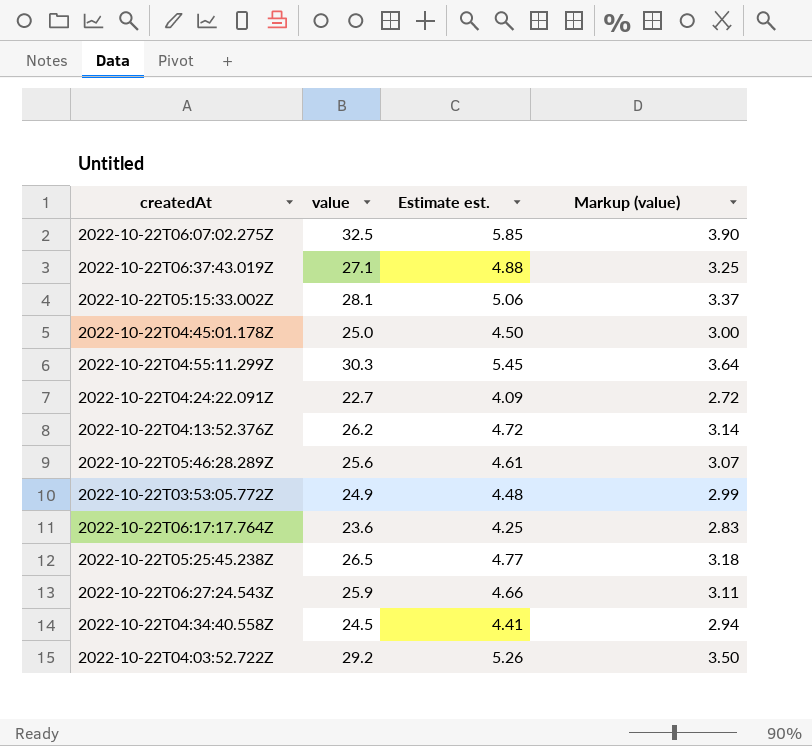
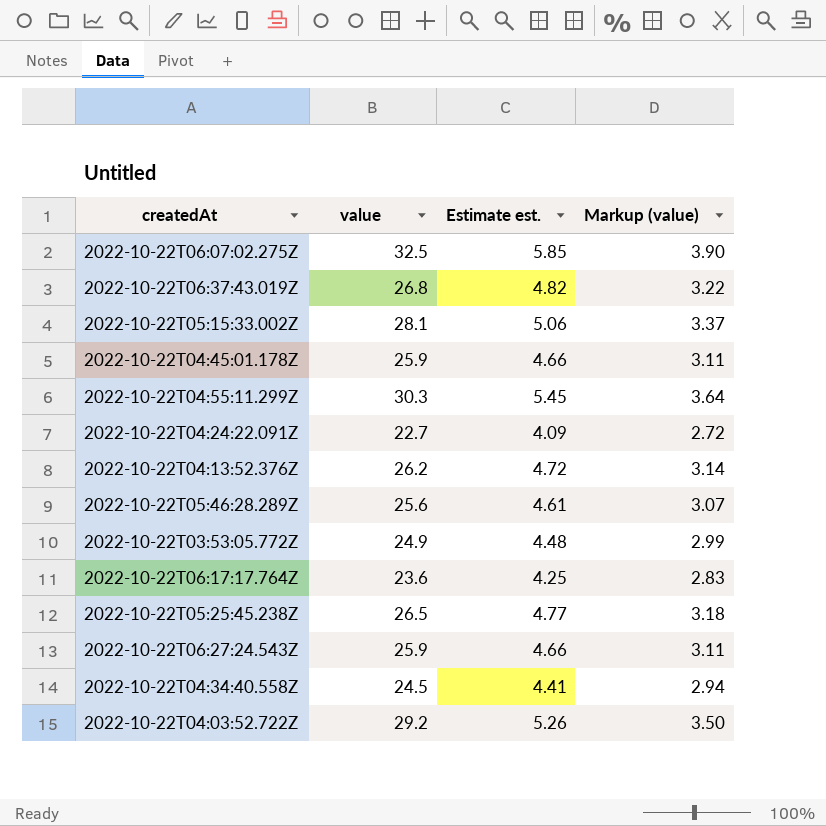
2022-10-22T06:37:43.019Z | value: 27.1 -> 26.8
2022-10-22T06:37:43.019Z | Estimate est.: 4.88 -> 4.82
2022-10-22T06:37:43.019Z | Markup (value): 3.25 -> 3.22
2022-10-22T04:45:01.178Z | value: 25.0 -> 25.9
2022-10-22T04:45:01.178Z | Estimate est.: 4.50 -> 4.66
2022-10-22T04:45:01.178Z | Markup (value): 3.00 -> 3.11

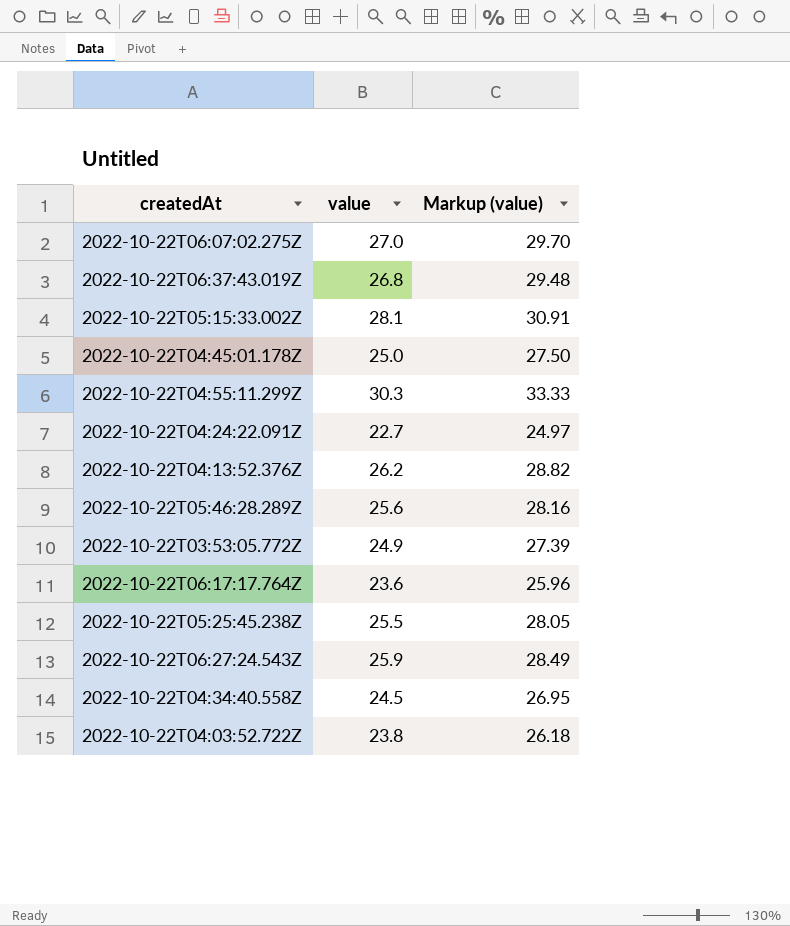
column Estimate est. | formula: [value] * 0.18 -> none
column Markup (value) | formula: [value] * 0.12 -> [value] * 1.1
2022-10-22T06:07:02.275Z | value: 32.5 -> 27.0
2022-10-22T04:45:01.178Z | value: 25.9 -> 25.0
2022-10-22T05:25:45.238Z | value: 26.5 -> 25.5
2022-10-22T04:03:52.722Z | value: 29.2 -> 23.8

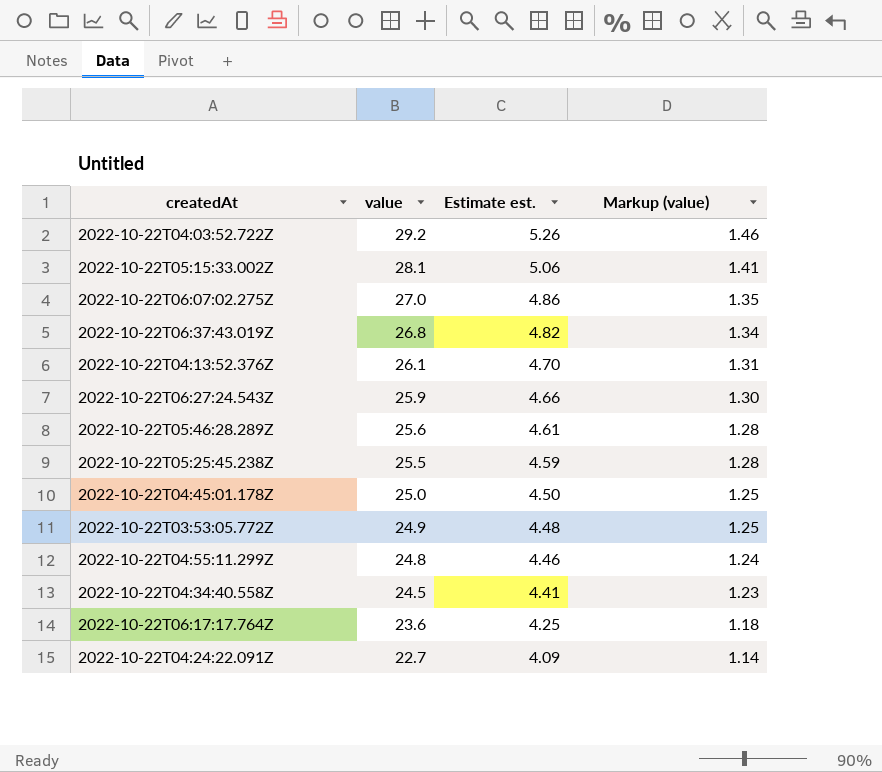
row order: none -> value descending
column Estimate est. | formula: none -> [value] * 0.18
column Markup (value) | formula: [value] * 1.1 -> [value] * 0.05
2022-10-22T04:03:52.722Z | value: 23.8 -> 29.2
2022-10-22T04:13:52.376Z | value: 26.2 -> 26.1
2022-10-22T04:55:11.299Z | value: 30.3 -> 24.8

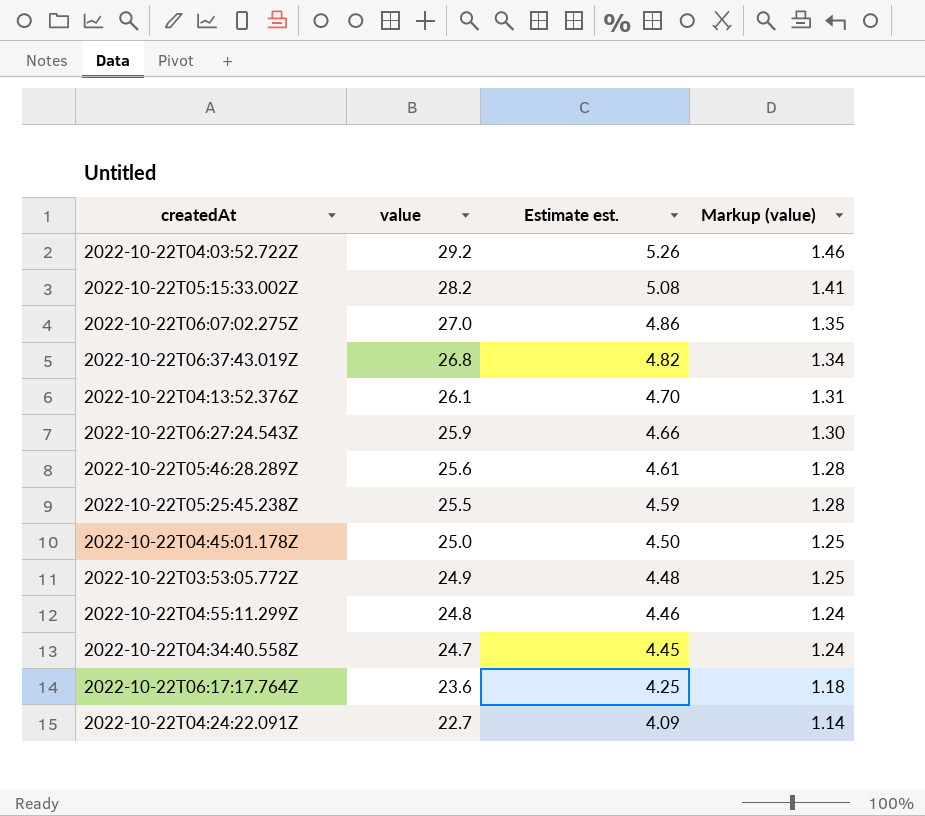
2022-10-22T05:15:33.002Z | value: 28.1 -> 28.2
2022-10-22T05:15:33.002Z | Estimate est.: 5.06 -> 5.08
2022-10-22T04:34:40.558Z | value: 24.5 -> 24.7
2022-10-22T04:34:40.558Z | Estimate est.: 4.41 -> 4.45
2022-10-22T04:34:40.558Z | Markup (value): 1.23 -> 1.24

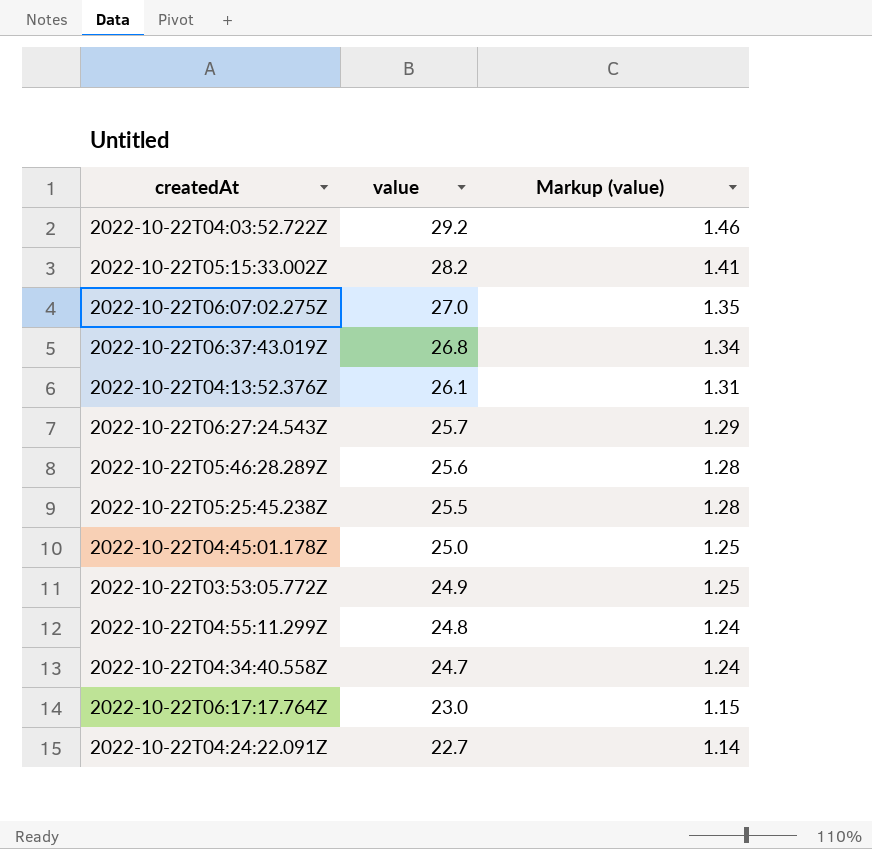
column Estimate est. | formula: [value] * 0.18 -> none
2022-10-22T06:27:24.543Z | value: 25.9 -> 25.7
2022-10-22T06:27:24.543Z | Markup (value): 1.30 -> 1.29
2022-10-22T06:17:17.764Z | value: 23.6 -> 23.0
2022-10-22T06:17:17.764Z | Markup (value): 1.18 -> 1.15

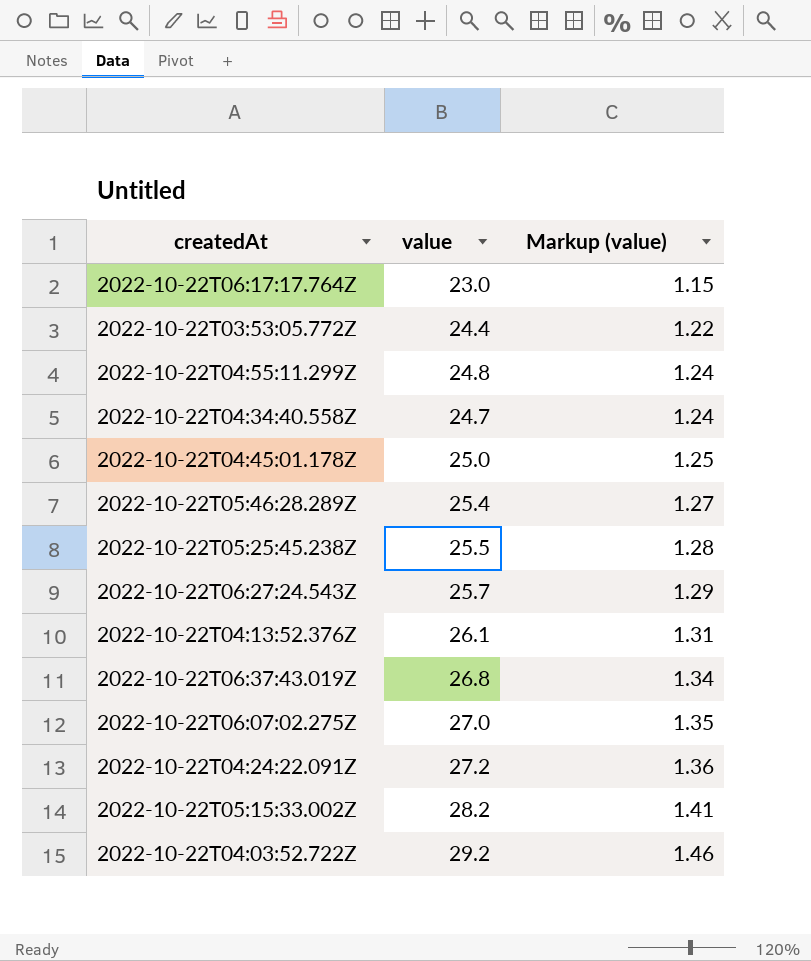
row order: value descending -> Markup (value) ascending
2022-10-22T03:53:05.772Z | value: 24.9 -> 24.4
2022-10-22T03:53:05.772Z | Markup (value): 1.25 -> 1.22
2022-10-22T05:46:28.289Z | value: 25.6 -> 25.4
2022-10-22T05:46:28.289Z | Markup (value): 1.28 -> 1.27
2022-10-22T04:24:22.091Z | value: 22.7 -> 27.2
2022-10-22T04:24:22.091Z | Markup (value): 1.14 -> 1.36

